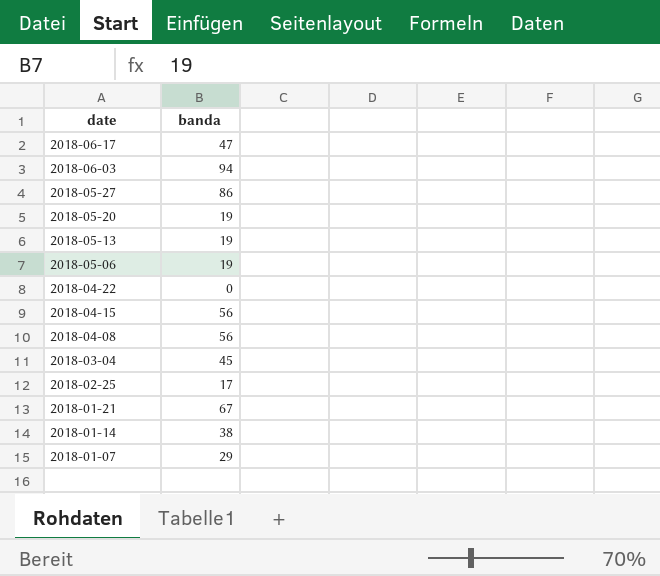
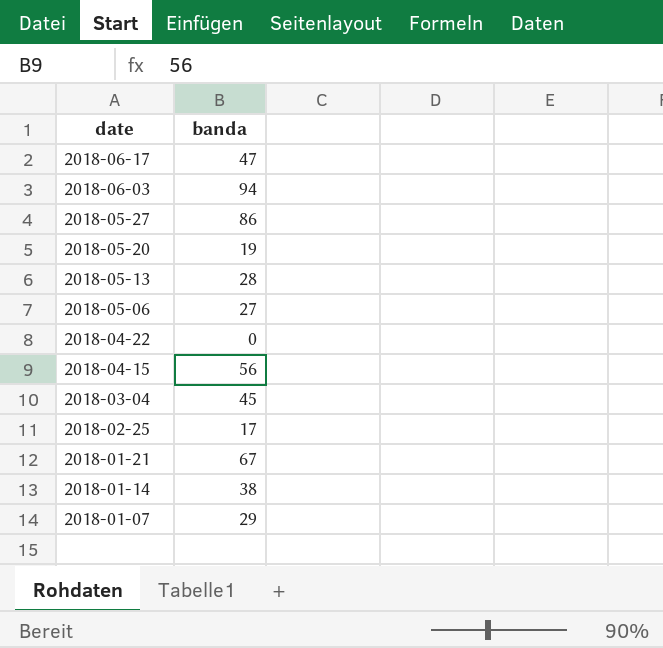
row 2018-04-08: 56 -> none
2018-05-13 | banda: 19 -> 28
2018-05-06 | banda: 19 -> 27

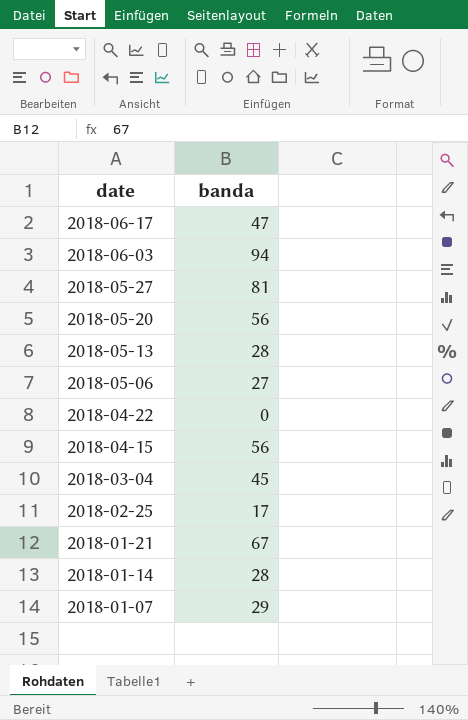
2018-05-27 | banda: 86 -> 81
2018-05-20 | banda: 19 -> 56
2018-01-14 | banda: 38 -> 28

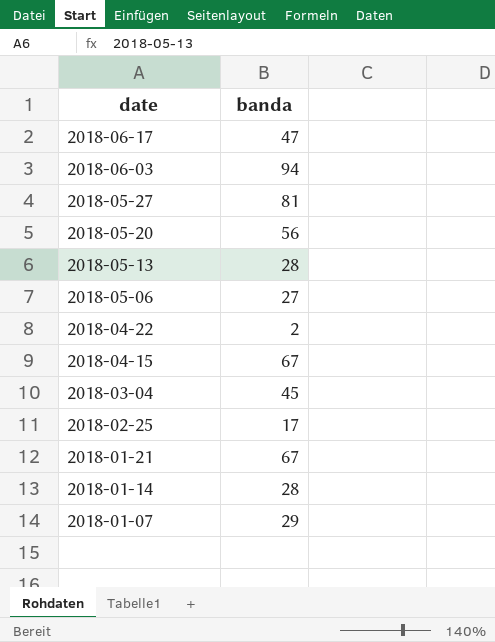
2018-04-22 | banda: 0 -> 2
2018-04-15 | banda: 56 -> 67

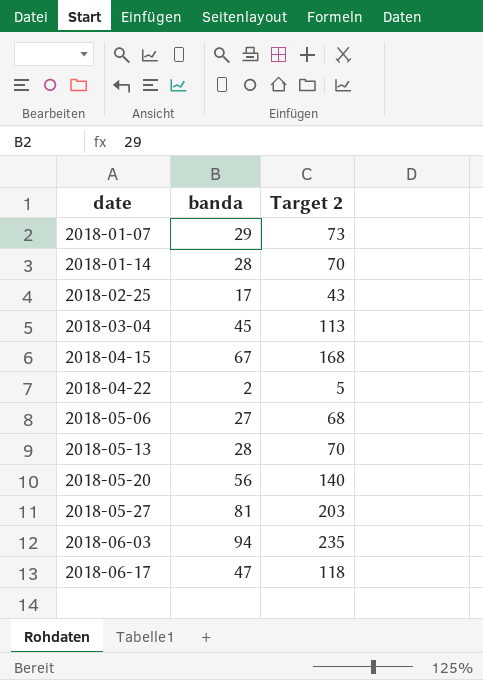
row order: date descending -> date ascending
column Target 2 | formula: none -> [banda] * 2.5
row 2018-01-21: 67 -> none

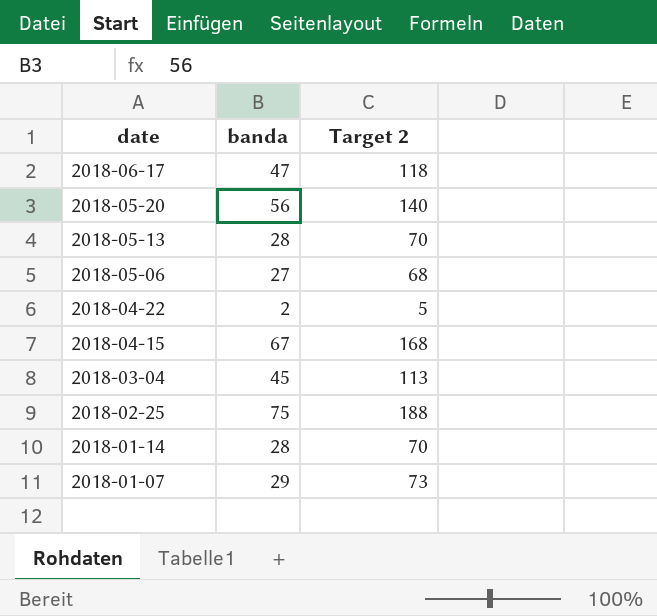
row order: date ascending -> date descending
row 2018-05-27: 81 | 203 -> none
row 2018-06-03: 94 | 235 -> none
2018-02-25 | banda: 17 -> 75
2018-02-25 | Target 2: 43 -> 188

